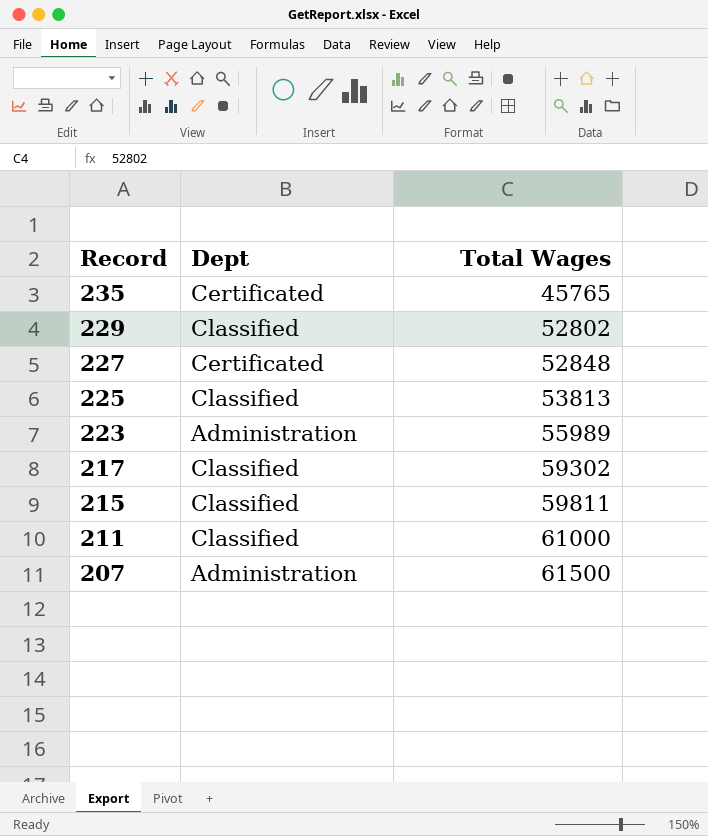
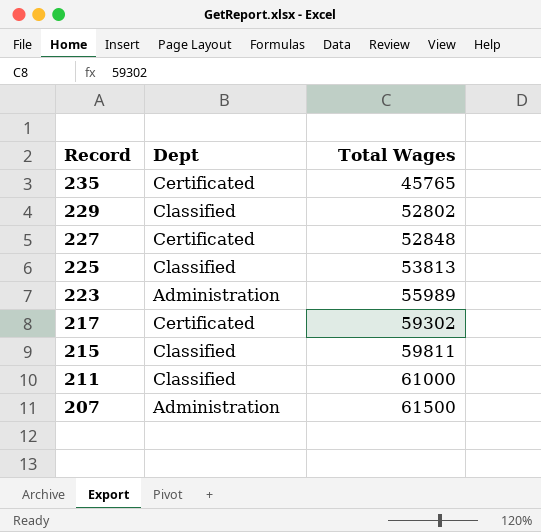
217 | Dept: Classified -> Certificated

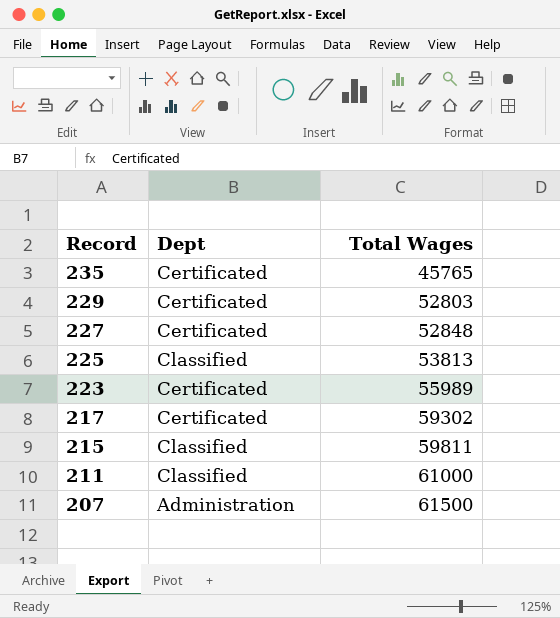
229 | Dept: Classified -> Certificated
229 | Total Wages: 52802 -> 52803
223 | Dept: Administration -> Certificated

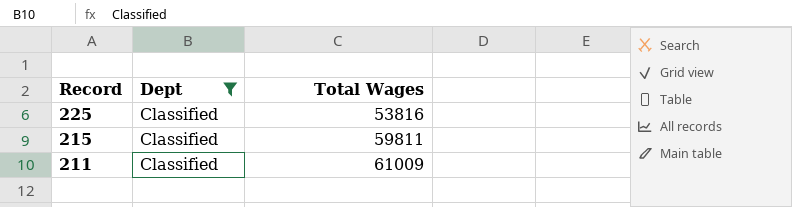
filter: none -> Dept = Classified
225 | Total Wages: 53813 -> 53816
211 | Total Wages: 61000 -> 61009

